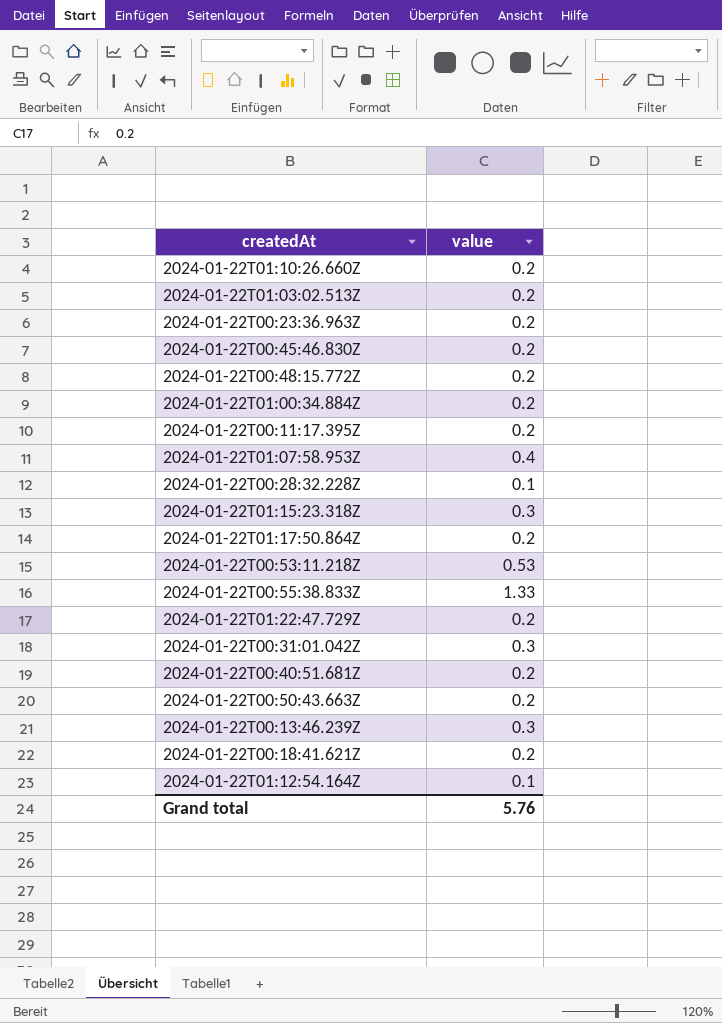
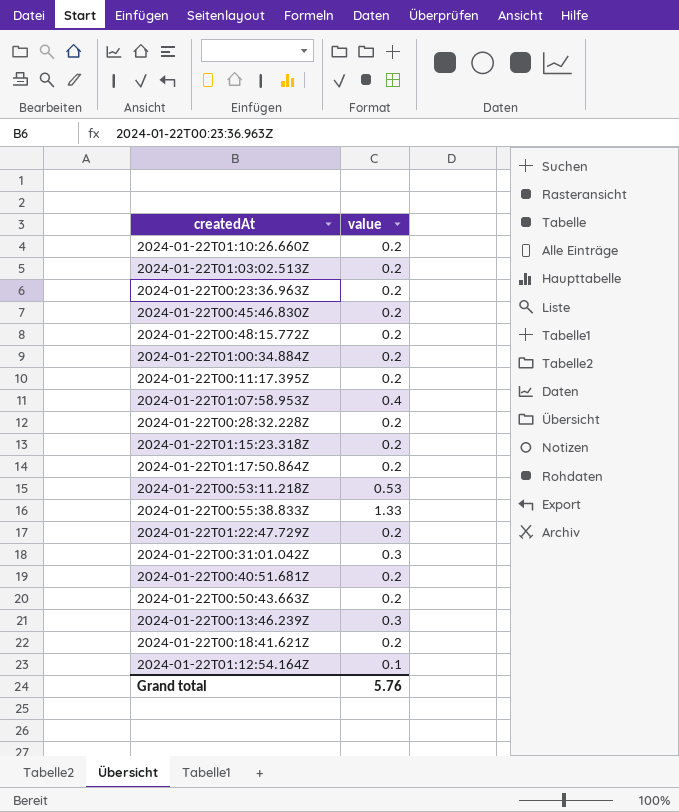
2024-01-22T00:28:32.228Z | value: 0.1 -> 0.2
2024-01-22T01:15:23.318Z | value: 0.3 -> 0.2

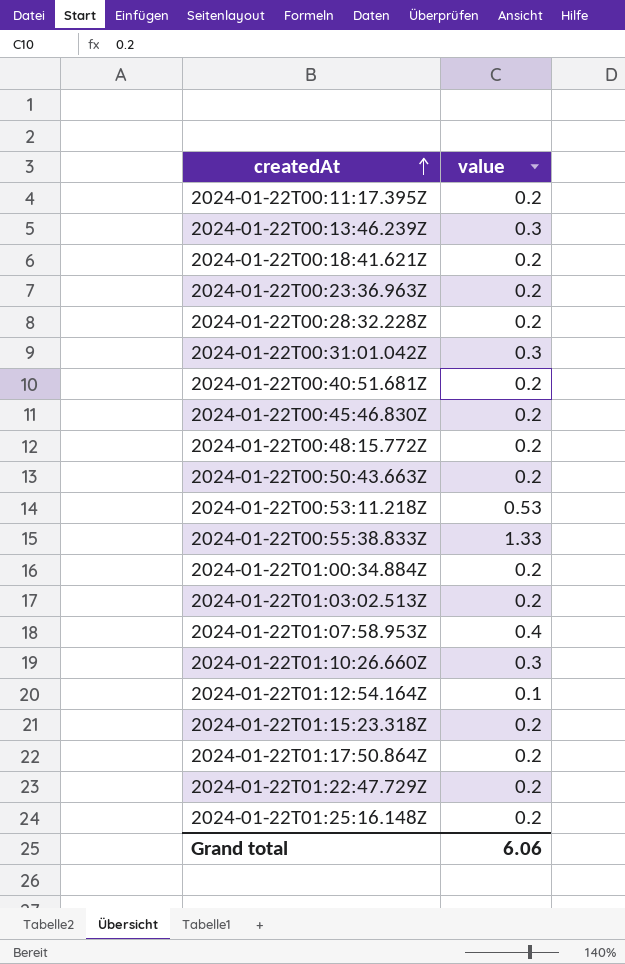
row order: none -> createdAt ascending
2024-01-22T01:10:26.660Z | value: 0.2 -> 0.3
row 2024-01-22T01:25:16.148Z: none -> 0.2
Grand total | value: 5.76 -> 6.06

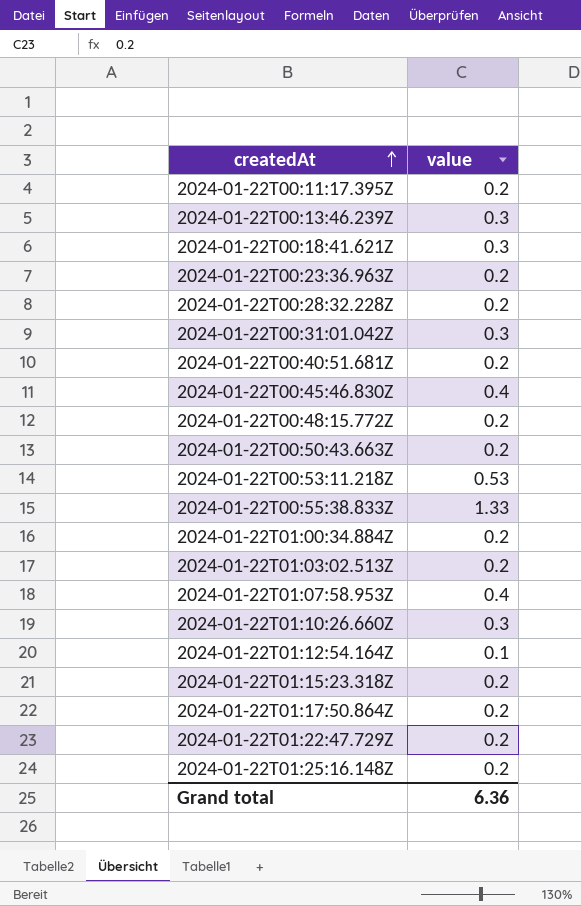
2024-01-22T00:18:41.621Z | value: 0.2 -> 0.3
2024-01-22T00:45:46.830Z | value: 0.2 -> 0.4
Grand total | value: 6.06 -> 6.36

